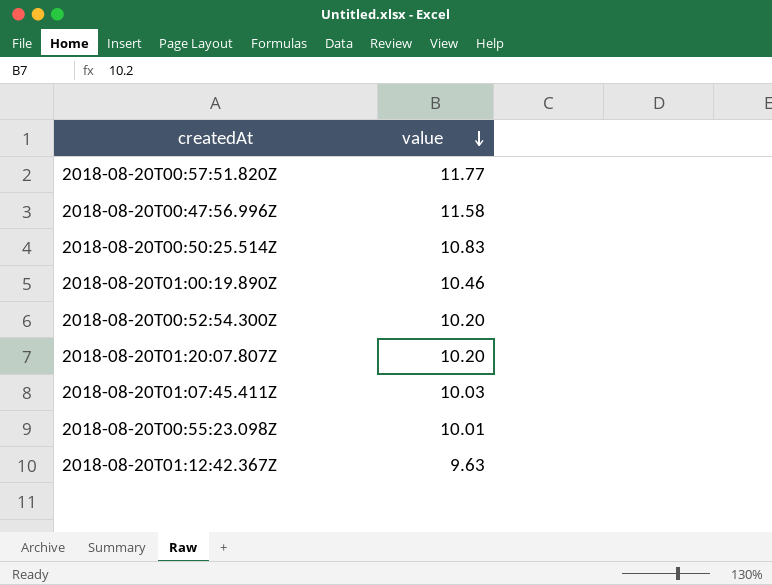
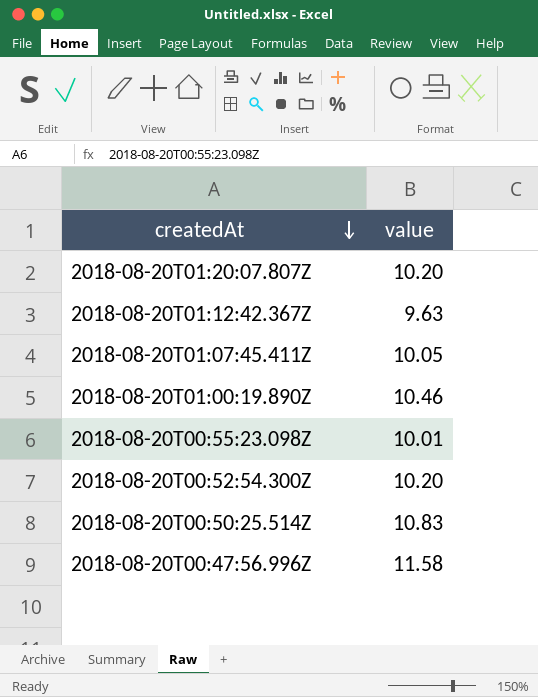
row order: value descending -> createdAt descending
row 2018-08-20T00:57:51.820Z: 11.77 -> none
2018-08-20T01:07:45.411Z | value: 10.03 -> 10.05

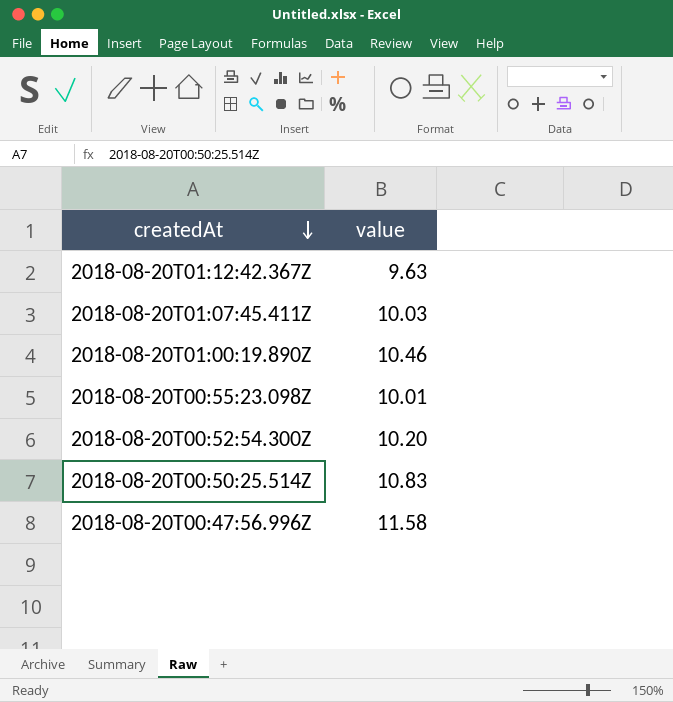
row 2018-08-20T01:20:07.807Z: 10.20 -> none
2018-08-20T01:07:45.411Z | value: 10.05 -> 10.03

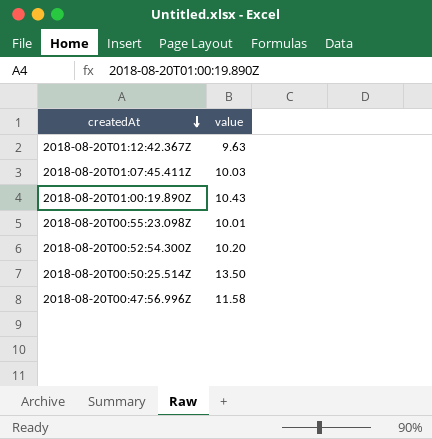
2018-08-20T01:00:19.890Z | value: 10.46 -> 10.43
2018-08-20T00:50:25.514Z | value: 10.83 -> 13.50

